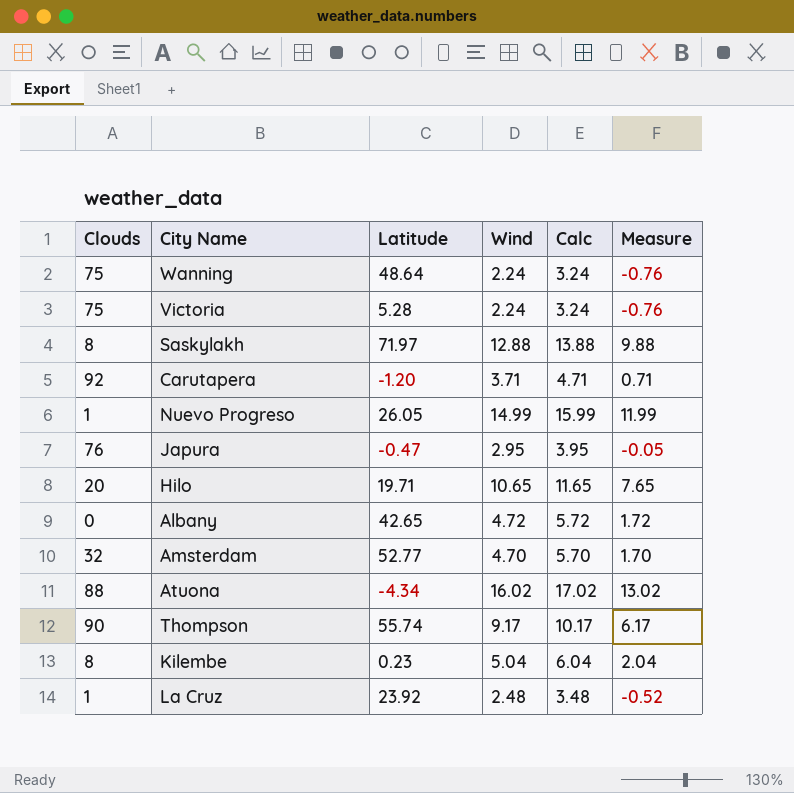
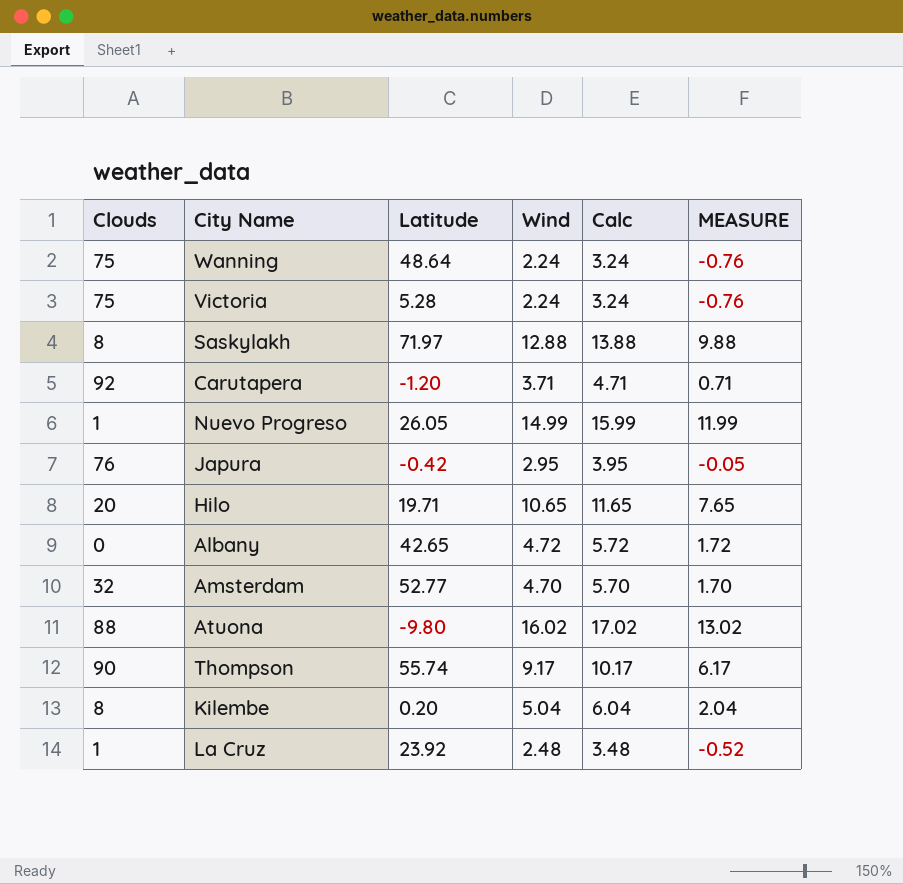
column name: Measure -> MEASURE
Japura | Latitude: -0.47 -> -0.42
Atuona | Latitude: -4.34 -> -9.80
Kilembe | Latitude: 0.23 -> 0.20

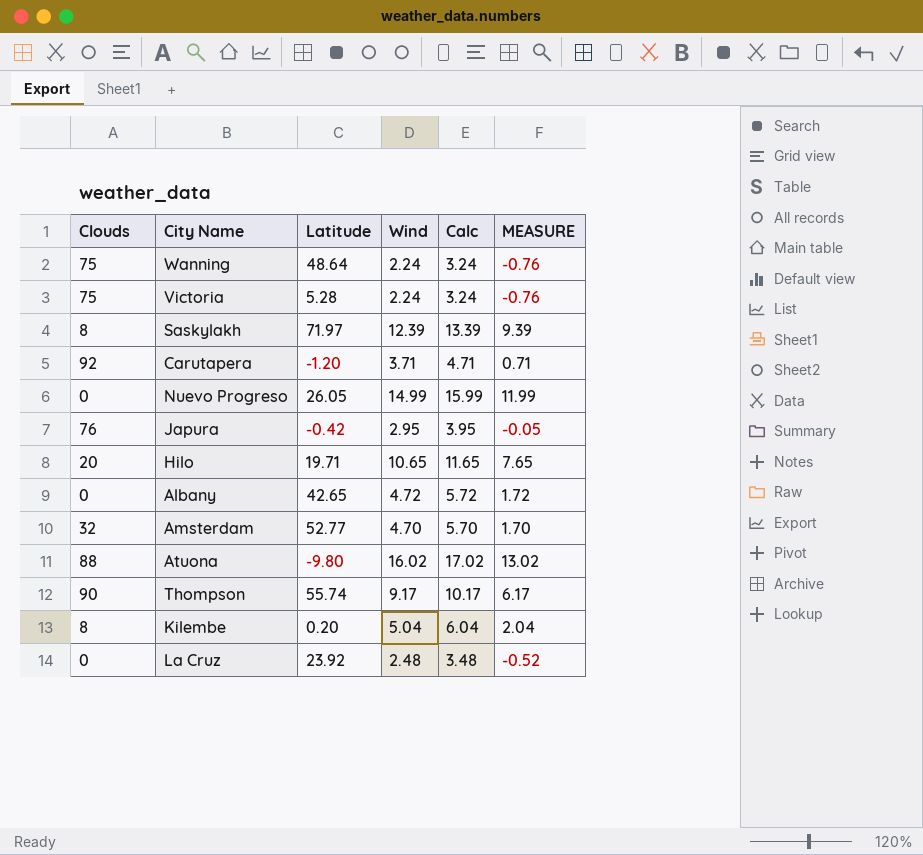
Saskylakh | Wind: 12.88 -> 12.39
Saskylakh | Calc: 13.88 -> 13.39
Saskylakh | MEASURE: 9.88 -> 9.39
Nuevo Progreso | Clouds: 1 -> 0
La Cruz | Clouds: 1 -> 0

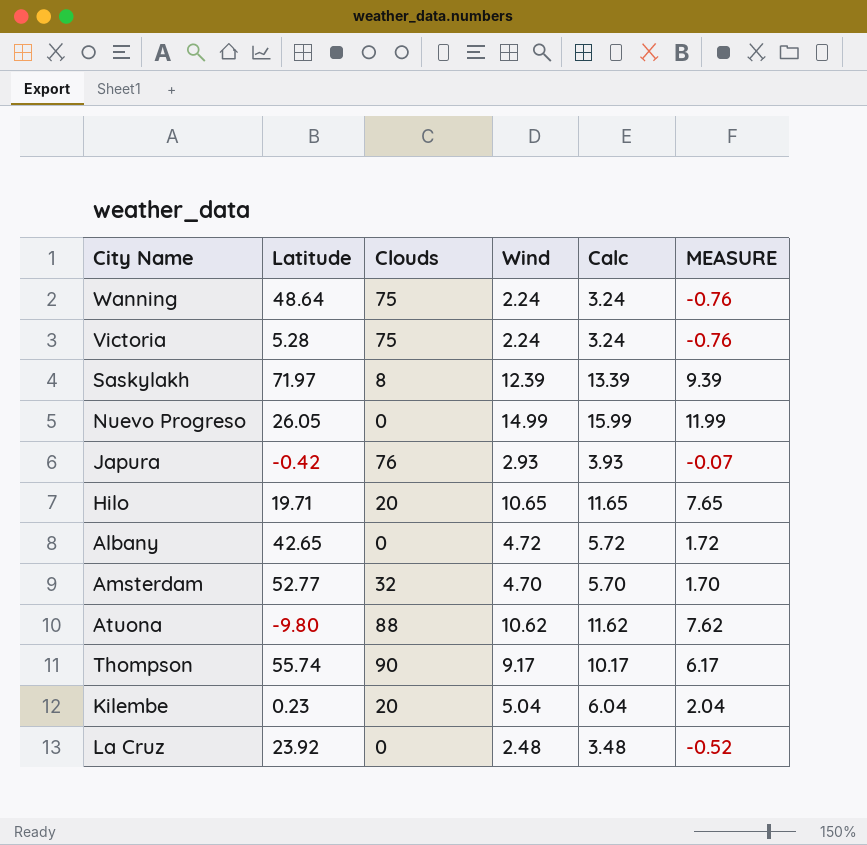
column Clouds | position: 1 -> 3
row Carutapera: 92 | -1.20 | 3.71 | 4.71 | 0.71 -> none
Japura | Wind: 2.95 -> 2.93
Japura | Calc: 3.95 -> 3.93
Japura | MEASURE: -0.05 -> -0.07
Atuona | Wind: 16.02 -> 10.62
Atuona | Calc: 17.02 -> 11.62
Atuona | MEASURE: 13.02 -> 7.62
Kilembe | Latitude: 0.20 -> 0.23
Kilembe | Clouds: 8 -> 20

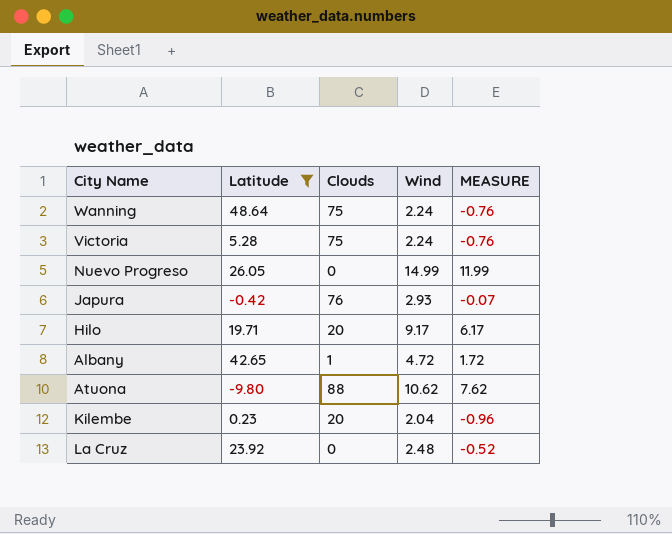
filter: none -> Latitude <= 48.64
column Calc | formula: [Wind] + 1 -> none
Hilo | Wind: 10.65 -> 9.17
Hilo | MEASURE: 7.65 -> 6.17
Albany | Clouds: 0 -> 1
Kilembe | Wind: 5.04 -> 2.04
Kilembe | MEASURE: 2.04 -> -0.96

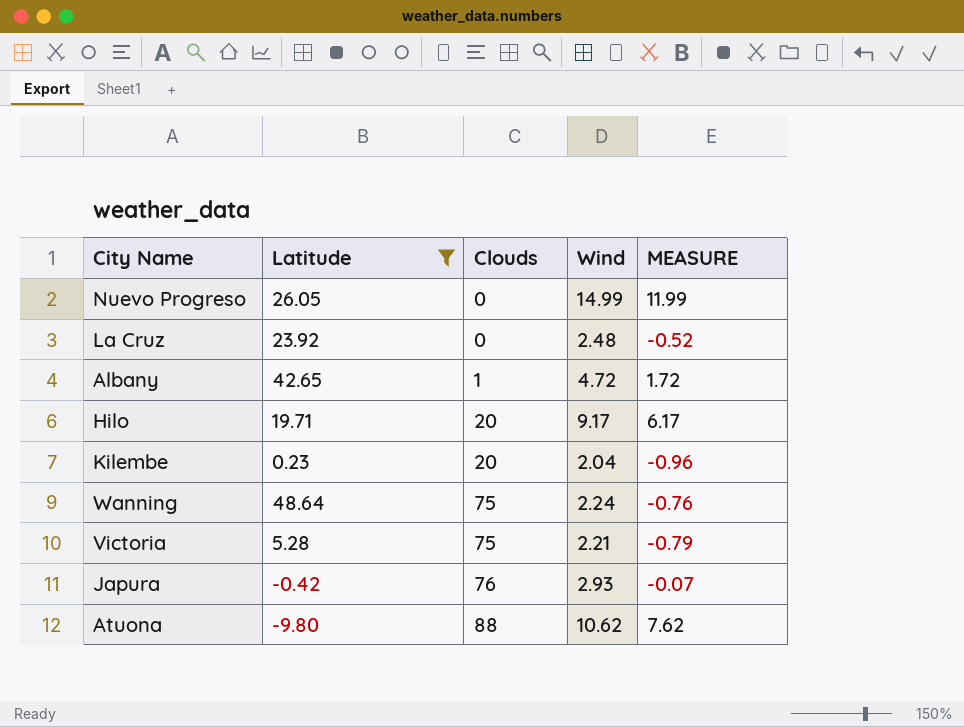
row order: none -> Clouds ascending
Victoria | Wind: 2.24 -> 2.21
Victoria | MEASURE: -0.76 -> -0.79

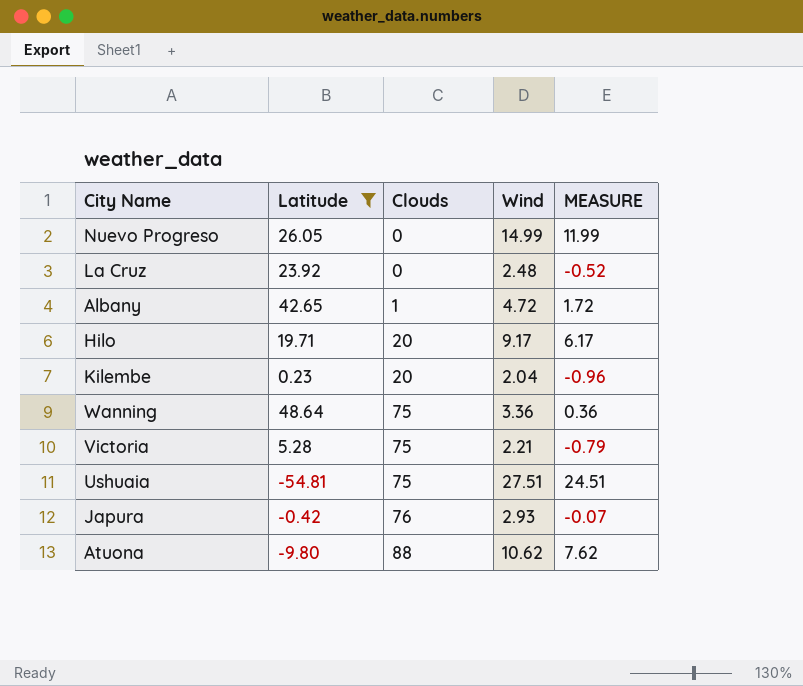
Wanning | Wind: 2.24 -> 3.36
Wanning | MEASURE: -0.76 -> 0.36
row Ushuaia: none -> -54.81 | 75 | 27.51 | 24.51

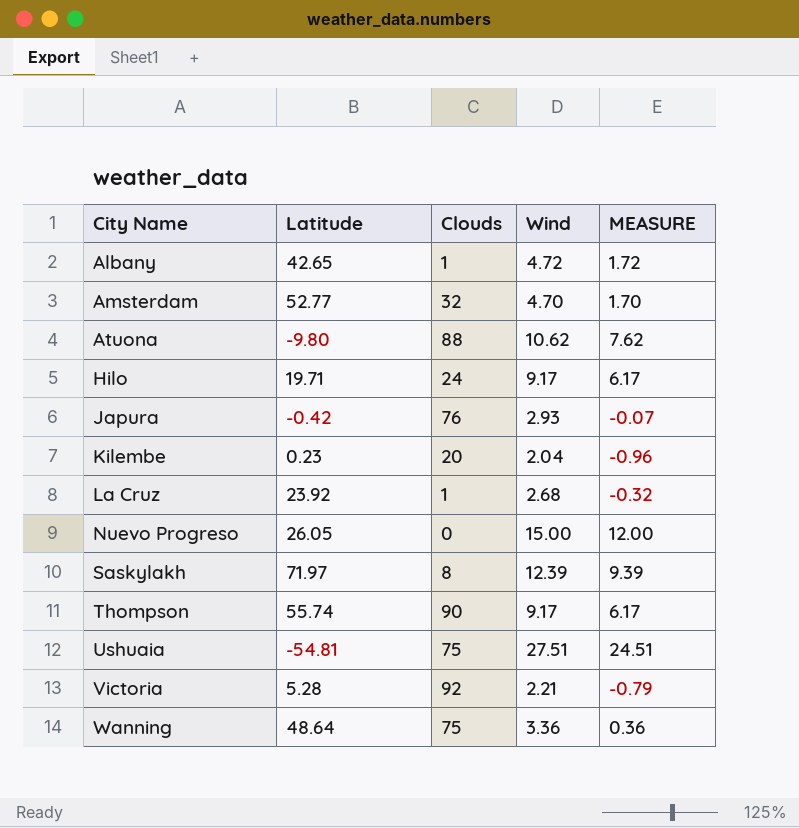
filter: Latitude <= 48.64 -> none
row order: Clouds ascending -> City Name ascending
Hilo | Clouds: 20 -> 24
La Cruz | Clouds: 0 -> 1
La Cruz | Wind: 2.48 -> 2.68
La Cruz | MEASURE: -0.52 -> -0.32
Nuevo Progreso | Wind: 14.99 -> 15.00
Nuevo Progreso | MEASURE: 11.99 -> 12.00
Victoria | Clouds: 75 -> 92

